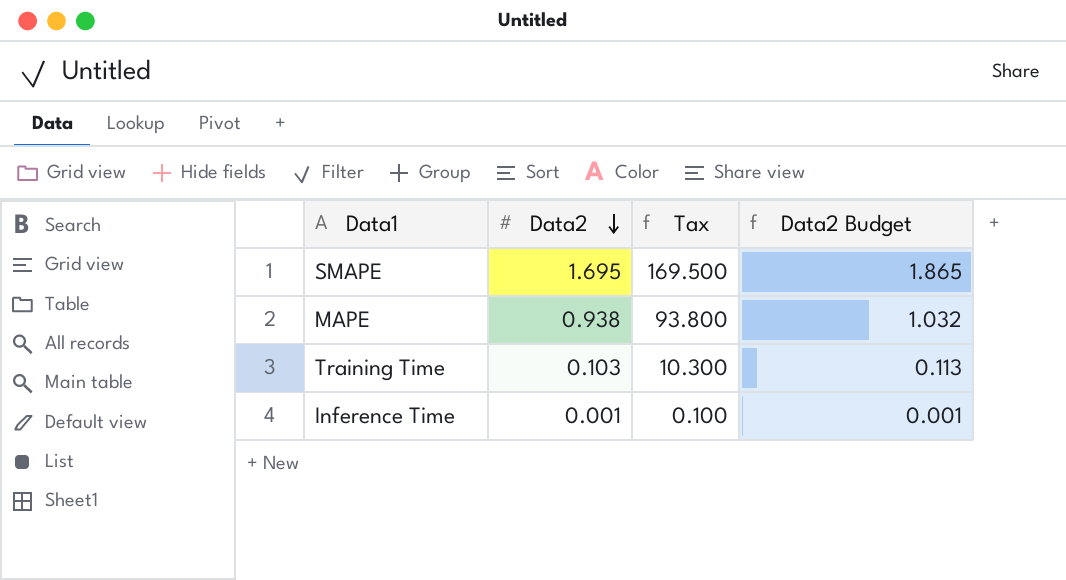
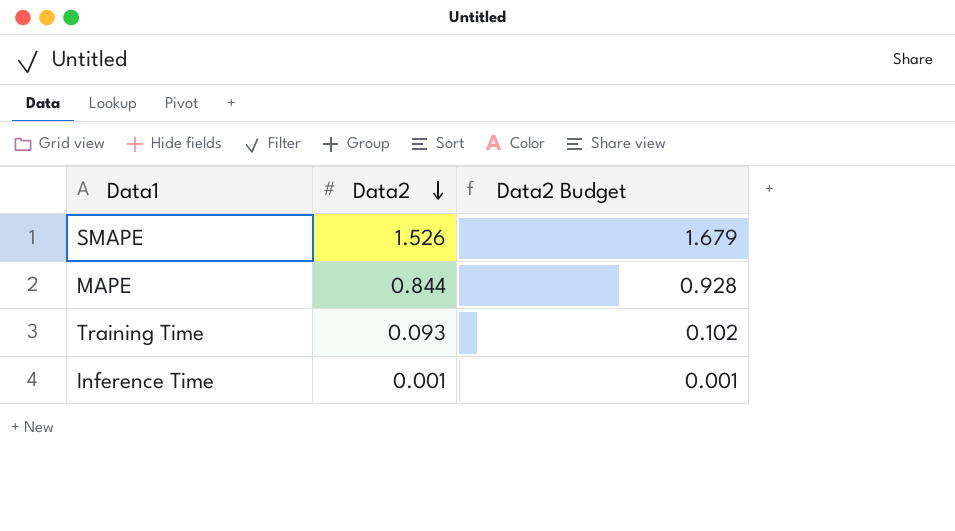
column Tax | formula: [Data2] * 100 -> none
SMAPE | Data2: 1.695 -> 1.526
SMAPE | Data2 Budget: 1.865 -> 1.679
MAPE | Data2: 0.938 -> 0.844
MAPE | Data2 Budget: 1.032 -> 0.928
Training Time | Data2: 0.103 -> 0.093
Training Time | Data2 Budget: 0.113 -> 0.102

